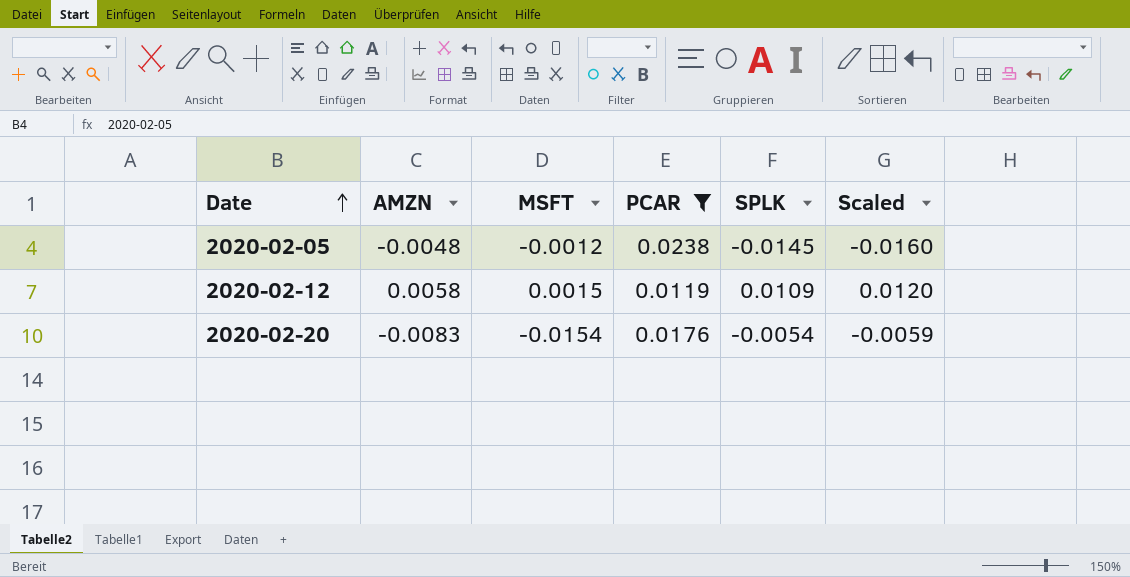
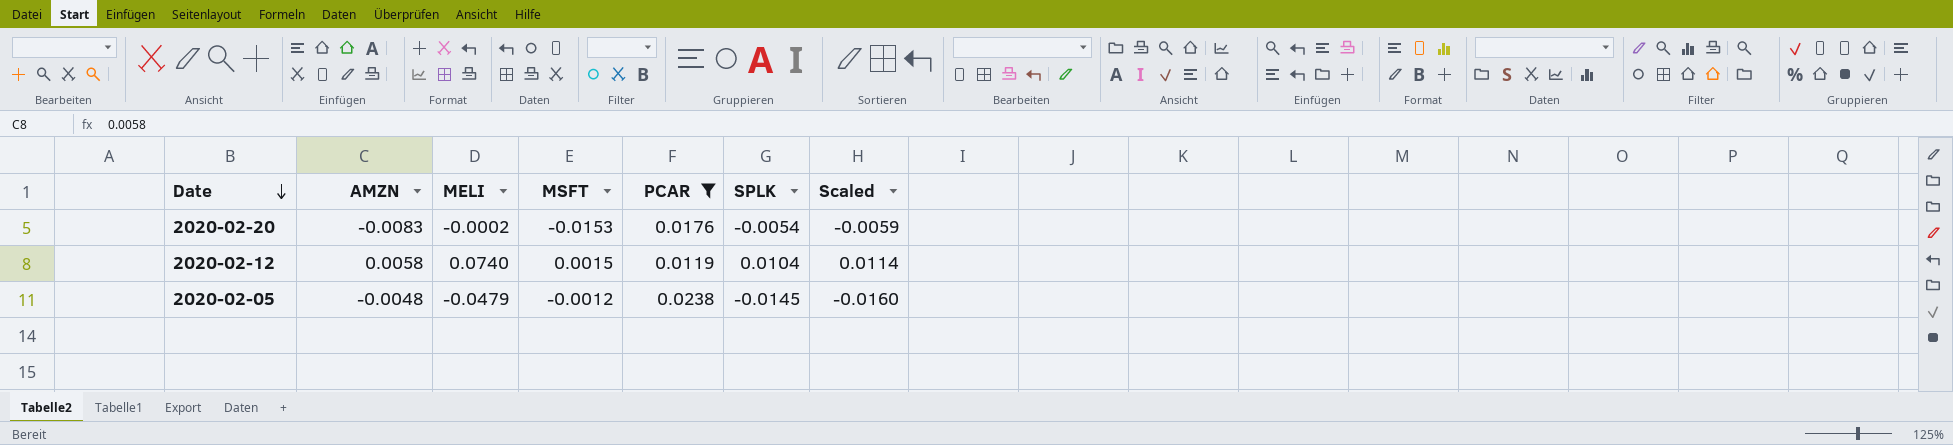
row order: Date ascending -> Date descending
column MELI | position: none -> 3
2020-02-20 | MSFT: -0.0154 -> -0.0153
2020-02-12 | SPLK: 0.0109 -> 0.0104
2020-02-12 | Scaled: 0.0120 -> 0.0114

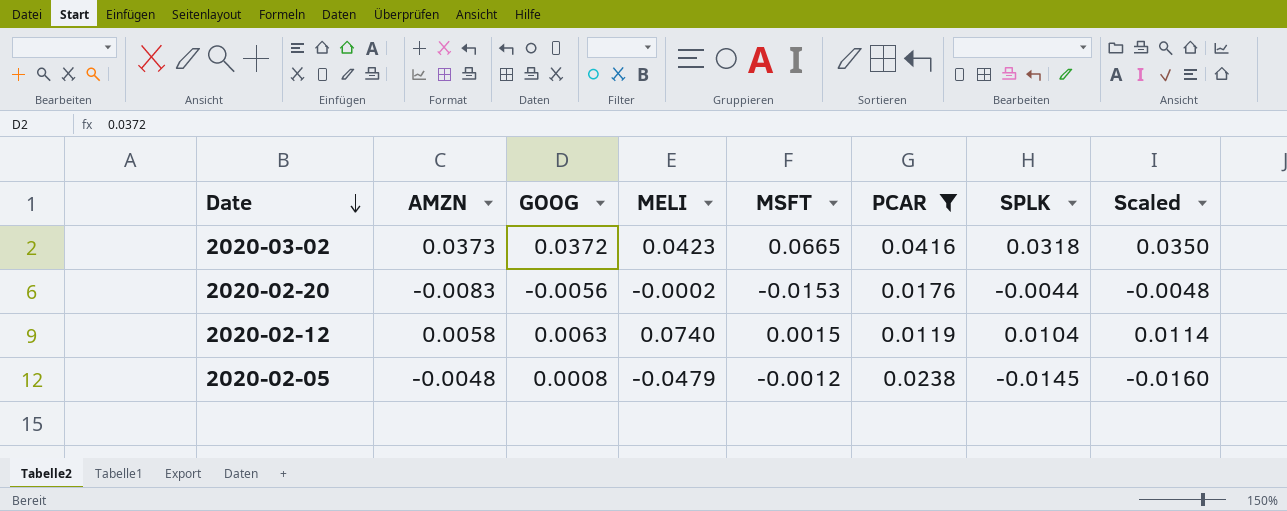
column GOOG | position: none -> 3
row 2020-03-02: none -> 0.0373 | 0.0372 | 0.0423 | 0.0665 | 0.0416 | 0.0318 | 0.0350
2020-02-20 | SPLK: -0.0054 -> -0.0044
2020-02-20 | Scaled: -0.0059 -> -0.0048

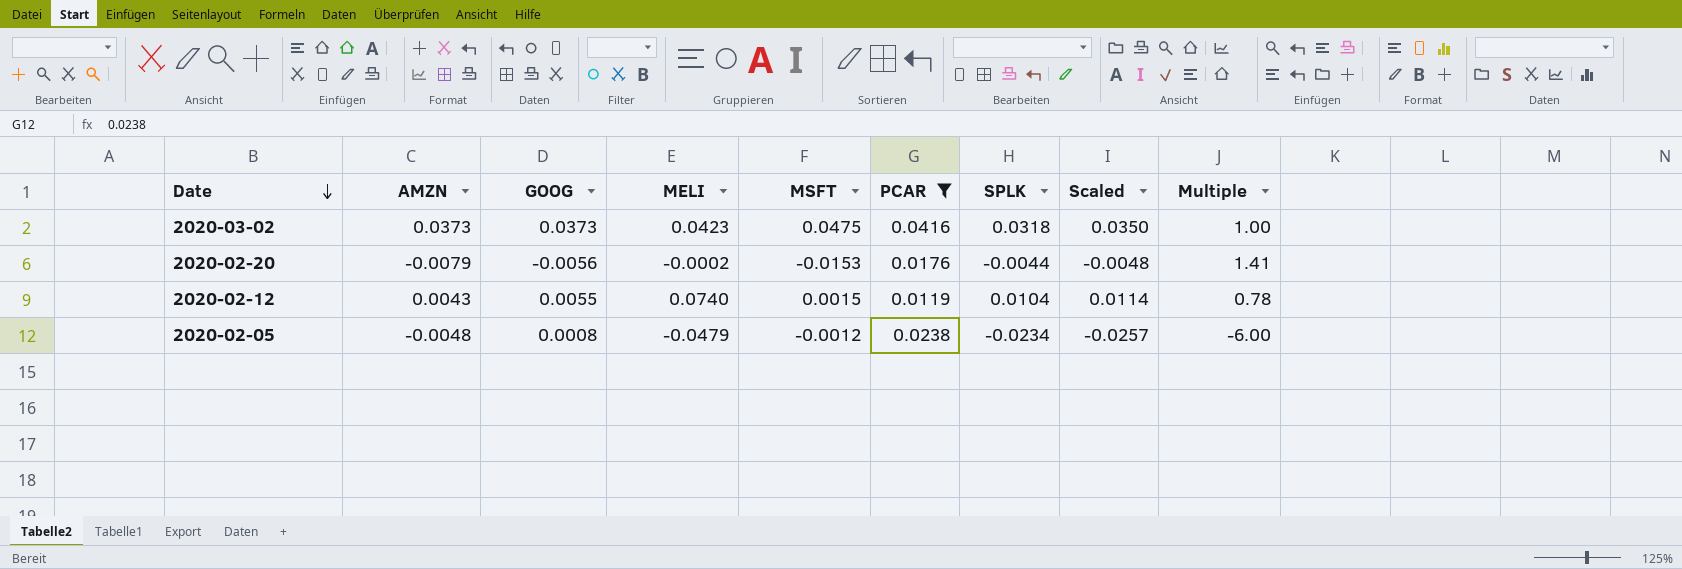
column Multiple | formula: none -> [AMZN] / [GOOG]
2020-03-02 | GOOG: 0.0372 -> 0.0373
2020-03-02 | MSFT: 0.0665 -> 0.0475
2020-02-20 | AMZN: -0.0083 -> -0.0079
2020-02-12 | AMZN: 0.0058 -> 0.0043
2020-02-12 | GOOG: 0.0063 -> 0.0055
2020-02-05 | SPLK: -0.0145 -> -0.0234
2020-02-05 | Scaled: -0.0160 -> -0.0257

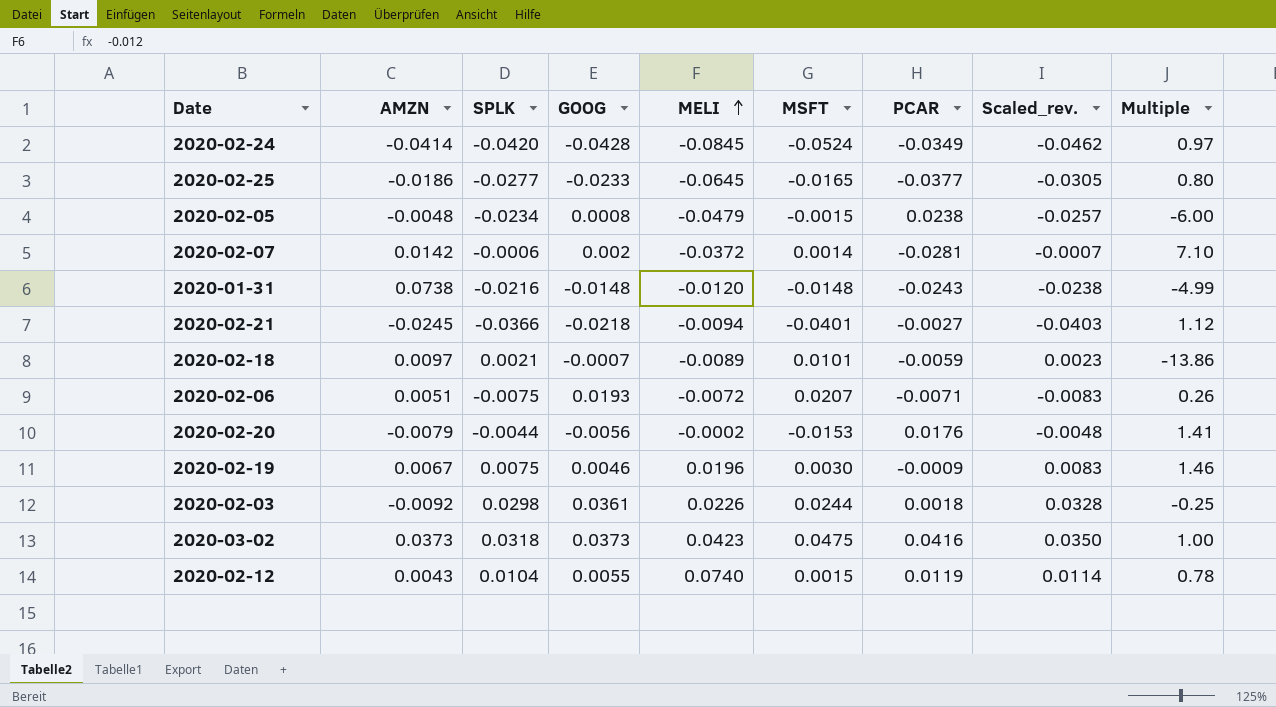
filter: PCAR >= 0.0119 -> none
row order: Date descending -> MELI ascending
column SPLK | position: 7 -> 3
column name: Scaled -> Scaled_rev.
2020-02-05 | MSFT: -0.0012 -> -0.0015

